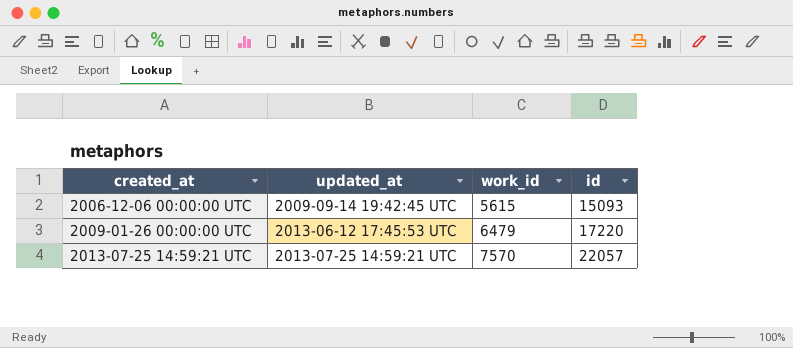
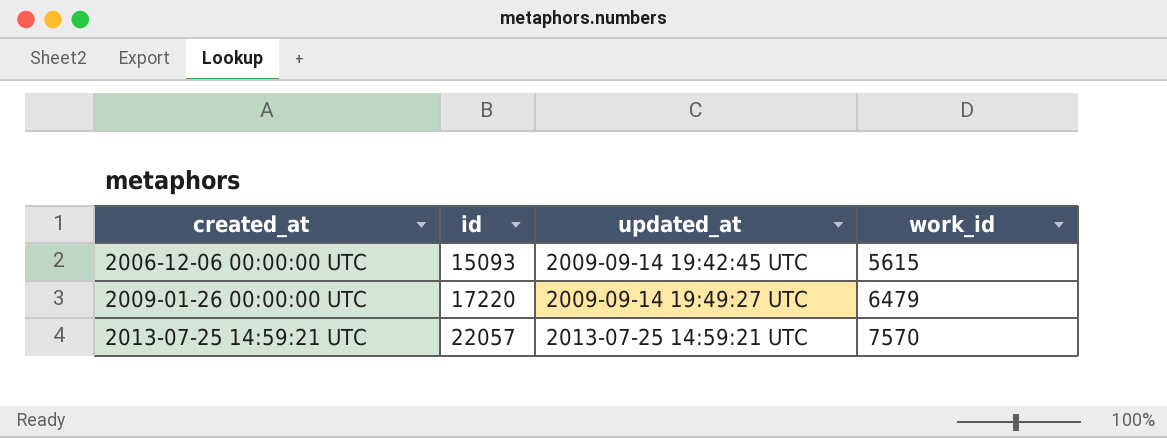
column id | position: 4 -> 2
2009-01-26 00:00:00 UTC | updated_at: 2013-06-12 17:45:53 UTC -> 2009-09-14 19:49:27 UTC

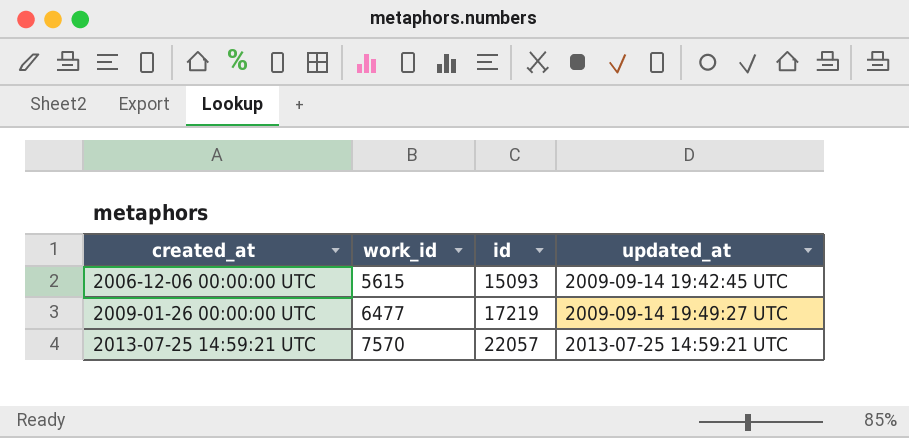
column work_id | position: 4 -> 2
2009-01-26 00:00:00 UTC | work_id: 6479 -> 6477
2009-01-26 00:00:00 UTC | id: 17220 -> 17219

